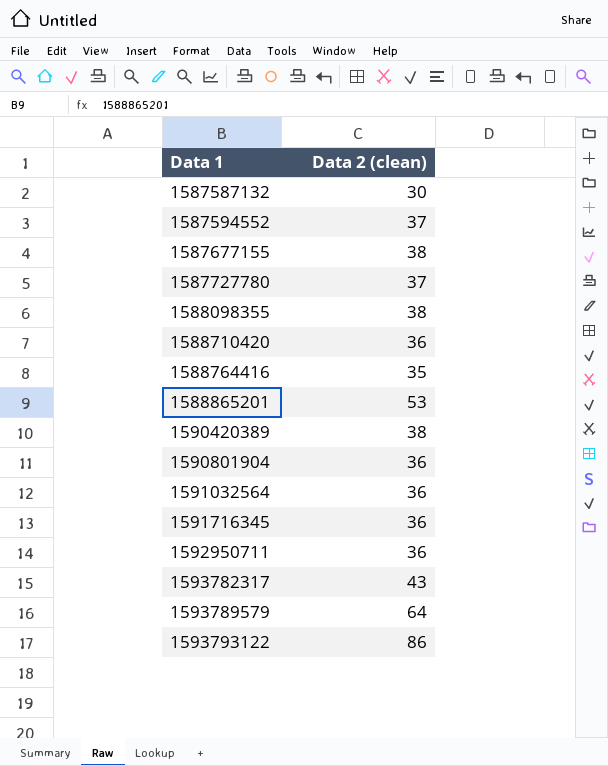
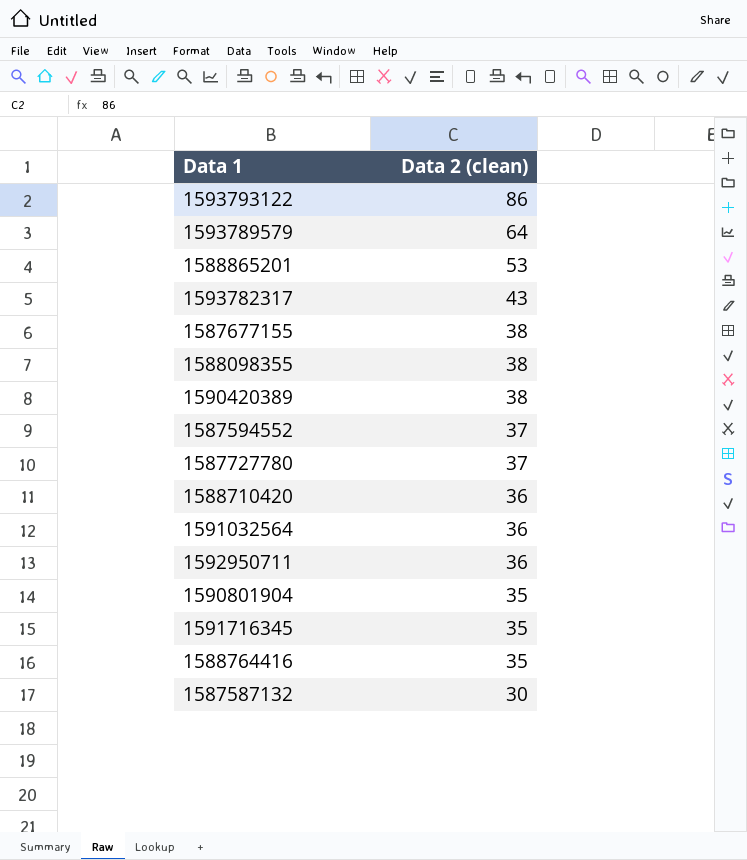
row order: Data 1 ascending -> Data 2 (clean) descending
1590801904 | Data 2 (clean): 36 -> 35
1591716345 | Data 2 (clean): 36 -> 35

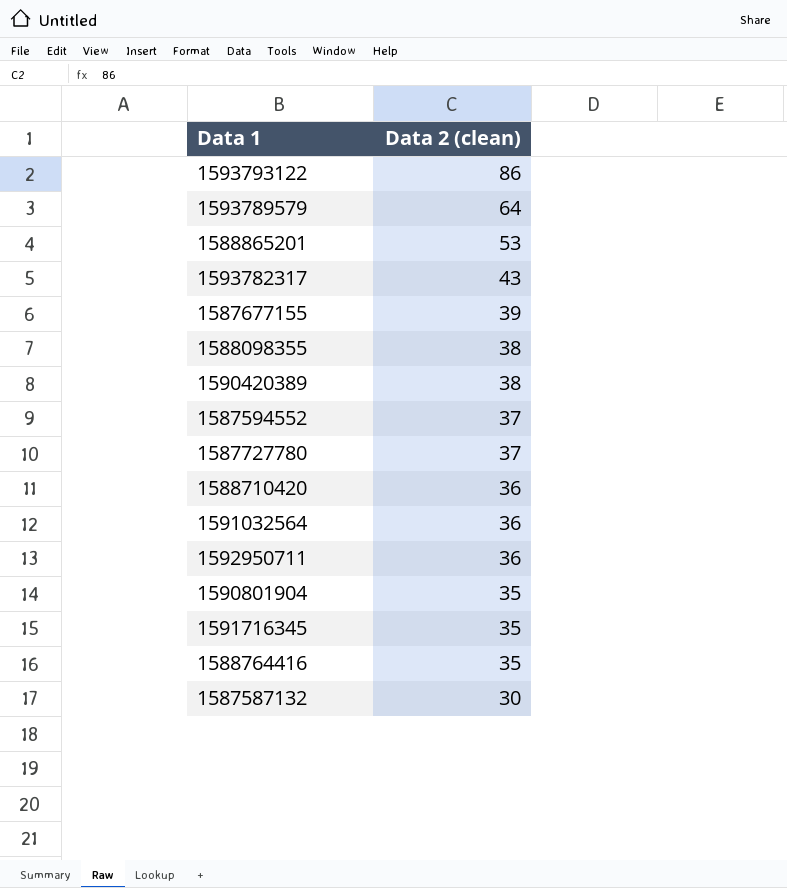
1587677155 | Data 2 (clean): 38 -> 39

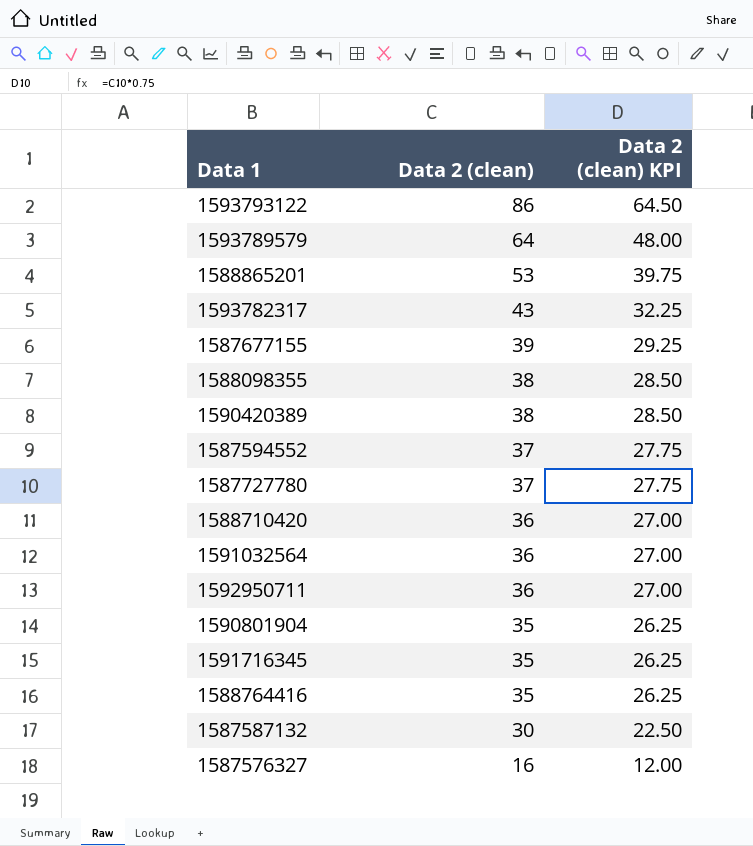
column Data 2 (clean) KPI | formula: none -> [Data 2 (clean)] * 0.75
row 1587576327: none -> 16 | 12.00

